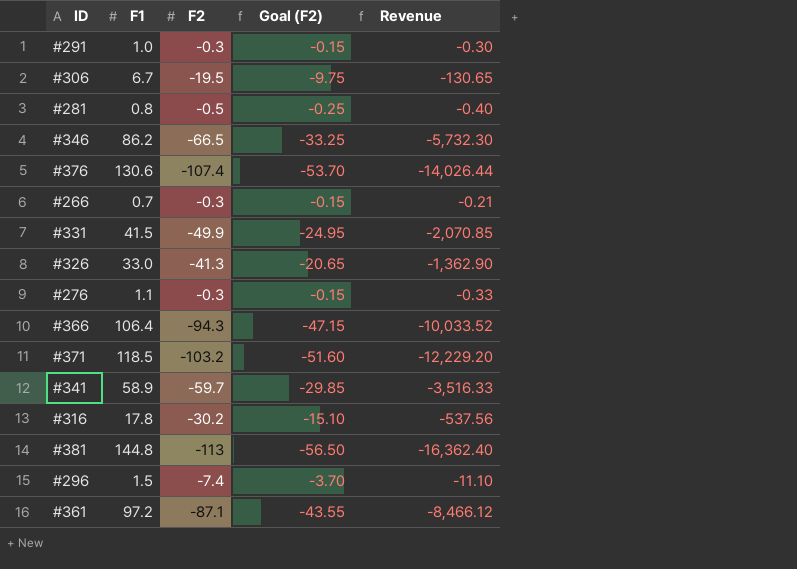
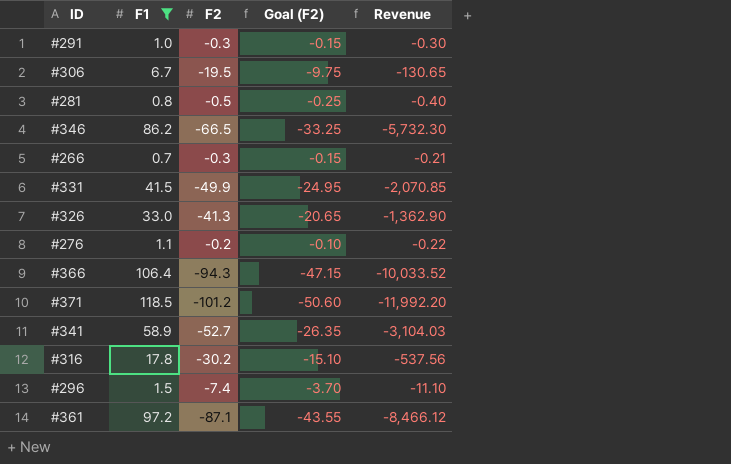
filter: none -> F1 <= 118.5
#276 | F2: -0.3 -> -0.2
#276 | Goal (F2): -0.15 -> -0.10
#276 | Revenue: -0.33 -> -0.22
#371 | F2: -103.2 -> -101.2
#371 | Goal (F2): -51.60 -> -50.60
#371 | Revenue: -12,229.20 -> -11,992.20
#341 | F2: -59.7 -> -52.7
#341 | Goal (F2): -29.85 -> -26.35
#341 | Revenue: -3,516.33 -> -3,104.03

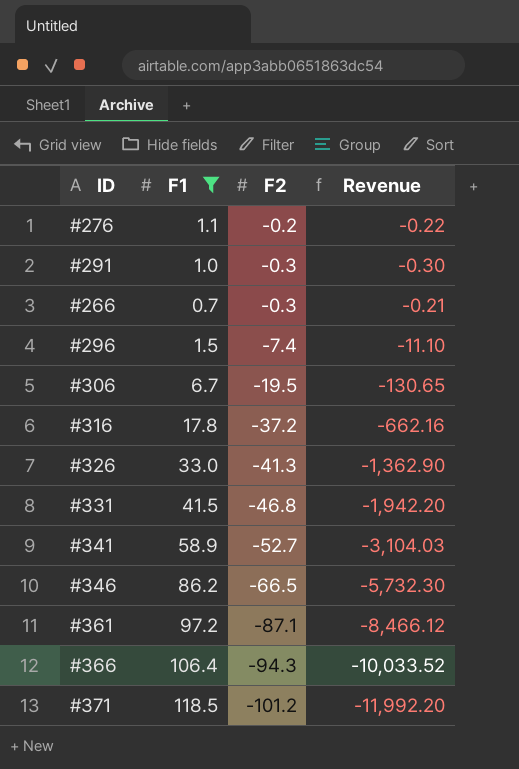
row order: none -> F2 descending
column Goal (F2) | formula: [F2] * 0.5 -> none
row #281: 0.8 | -0.5 | -0.25 | -0.40 -> none
#316 | F2: -30.2 -> -37.2
#316 | Revenue: -537.56 -> -662.16
#331 | F2: -49.9 -> -46.8
#331 | Revenue: -2,070.85 -> -1,942.20

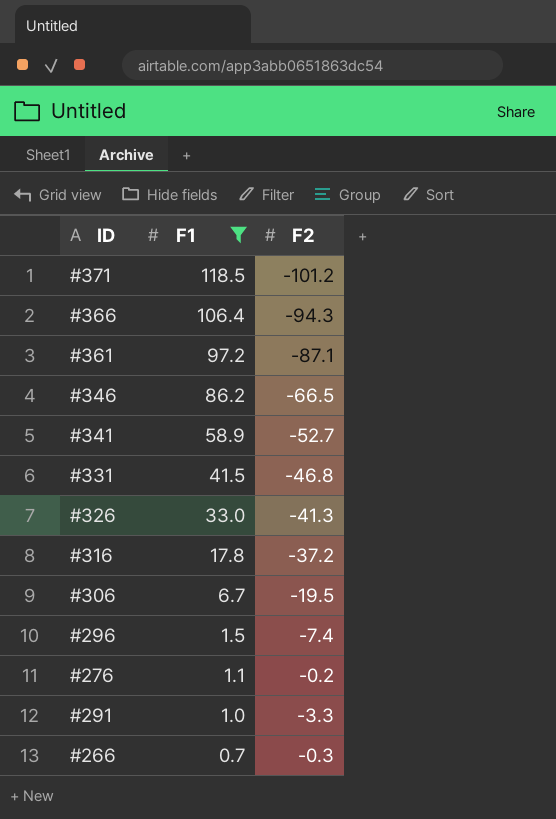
row order: F2 descending -> F1 descending
column Revenue | formula: [F1] * [F2] -> none
#291 | F2: -0.3 -> -3.3

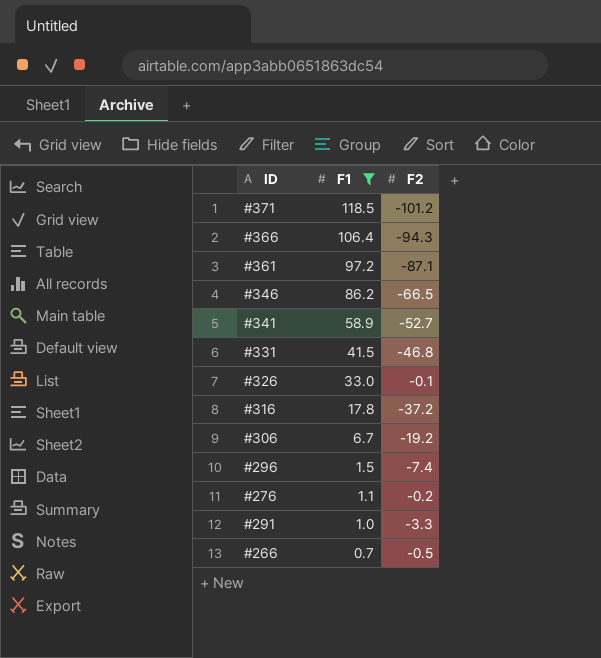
#326 | F2: -41.3 -> -0.1
#306 | F2: -19.5 -> -19.2
#266 | F2: -0.3 -> -0.5

